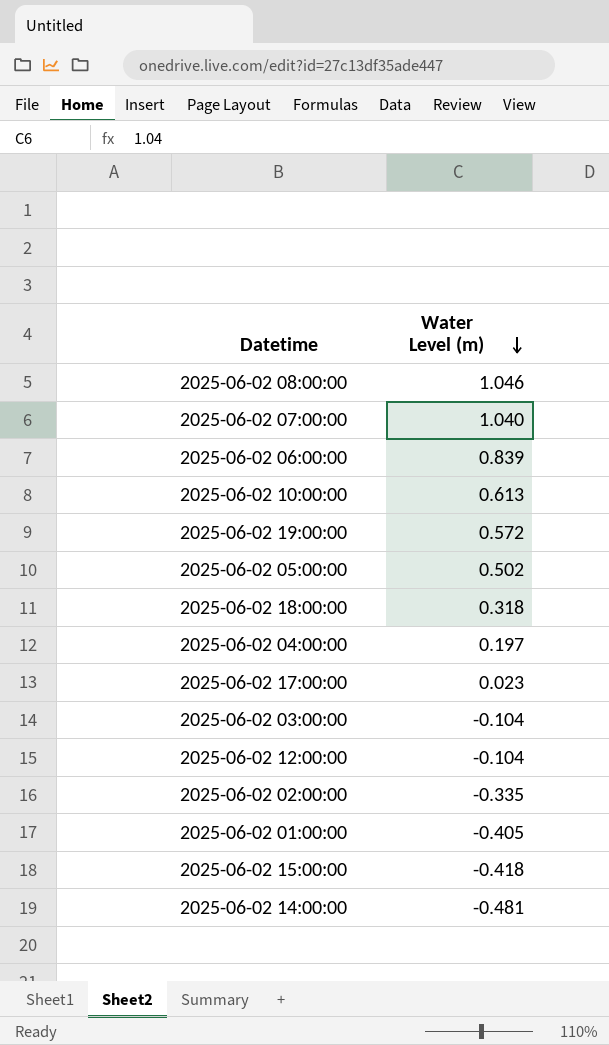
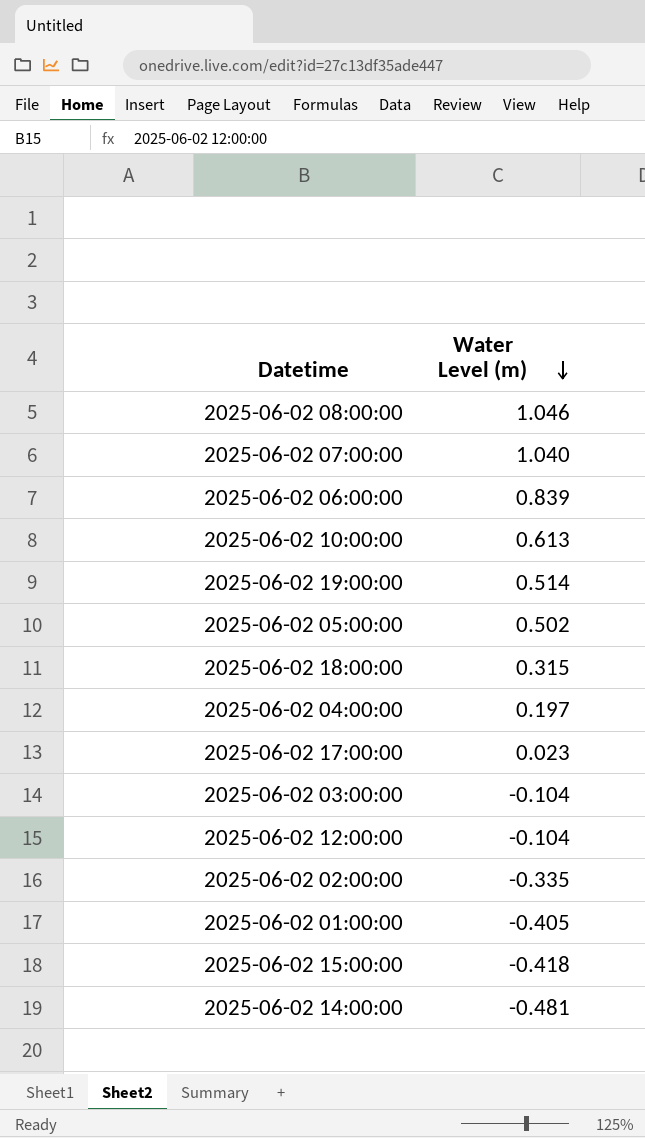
2025-06-02 19:00:00 | Water Level (m): 0.572 -> 0.514
2025-06-02 18:00:00 | Water Level (m): 0.318 -> 0.315

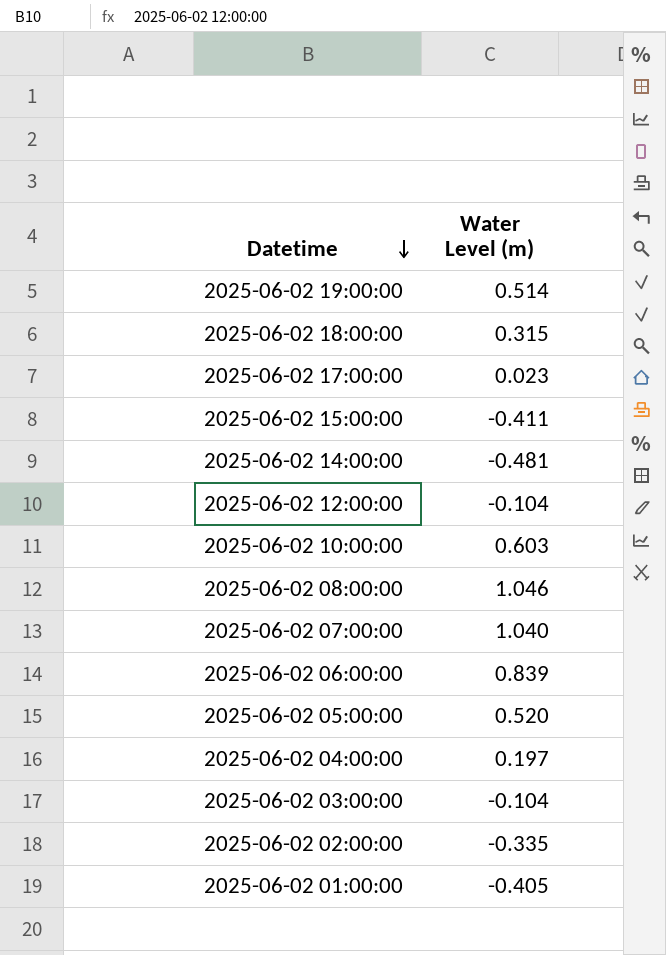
row order: Water Level (m) descending -> Datetime descending
2025-06-02 15:00:00 | Water Level (m): -0.418 -> -0.411
2025-06-02 10:00:00 | Water Level (m): 0.613 -> 0.603
2025-06-02 05:00:00 | Water Level (m): 0.502 -> 0.520

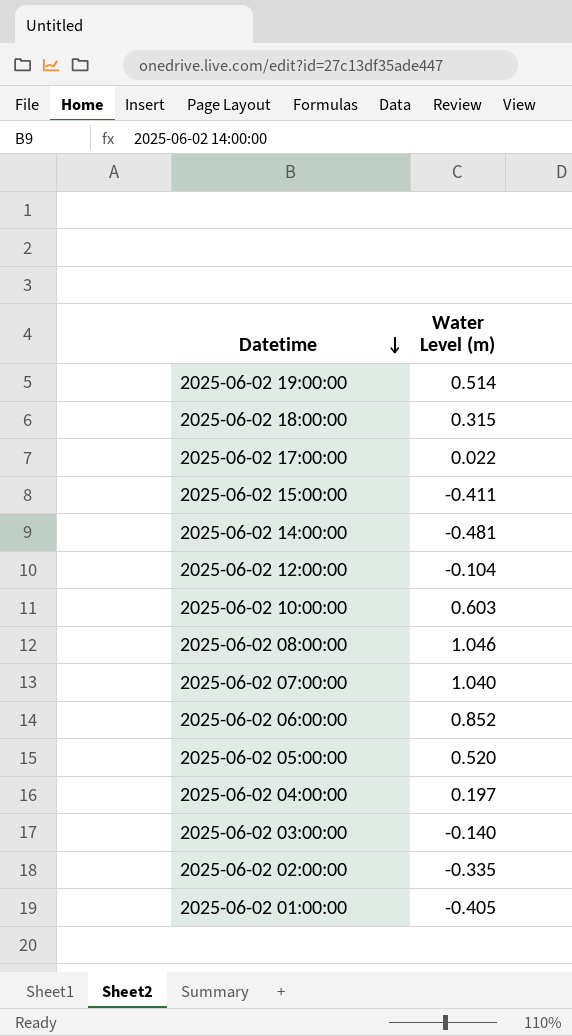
2025-06-02 17:00:00 | Water Level (m): 0.023 -> 0.022
2025-06-02 06:00:00 | Water Level (m): 0.839 -> 0.852
2025-06-02 03:00:00 | Water Level (m): -0.104 -> -0.140

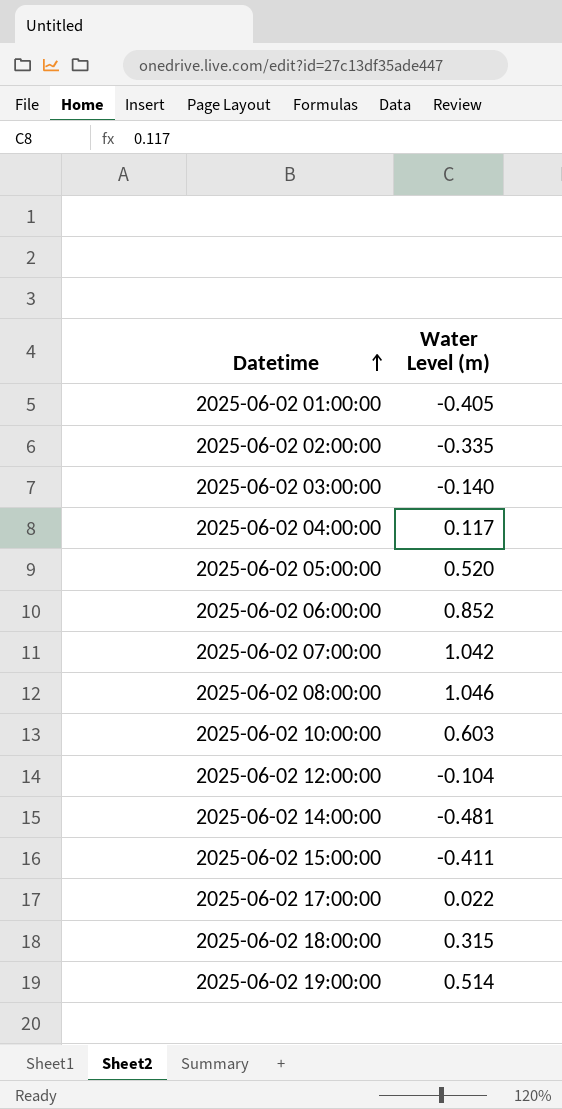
row order: Datetime descending -> Datetime ascending
2025-06-02 04:00:00 | Water Level (m): 0.197 -> 0.117
2025-06-02 07:00:00 | Water Level (m): 1.040 -> 1.042

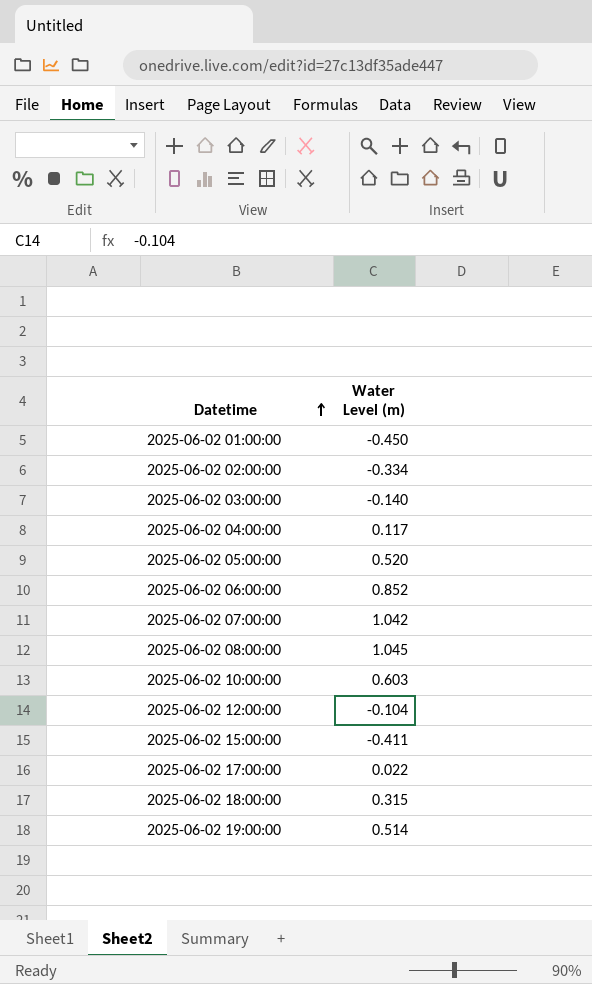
row 2025-06-02 14:00:00: -0.481 -> none
2025-06-02 01:00:00 | Water Level (m): -0.405 -> -0.450
2025-06-02 02:00:00 | Water Level (m): -0.335 -> -0.334
2025-06-02 08:00:00 | Water Level (m): 1.046 -> 1.045

